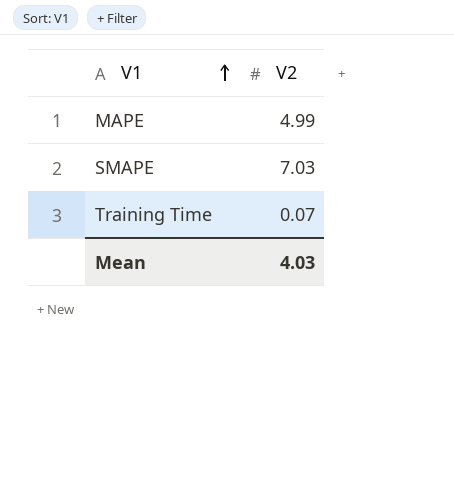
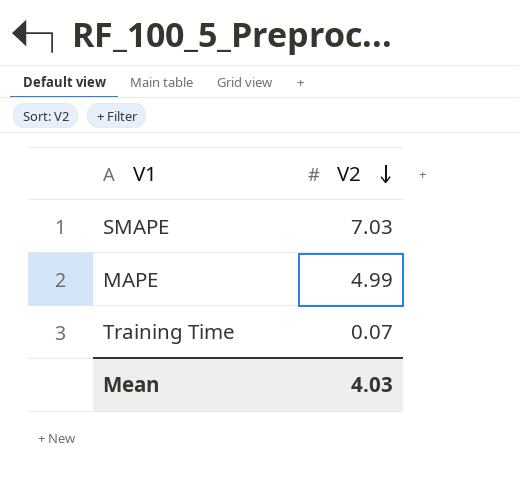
row order: V1 ascending -> V2 descending

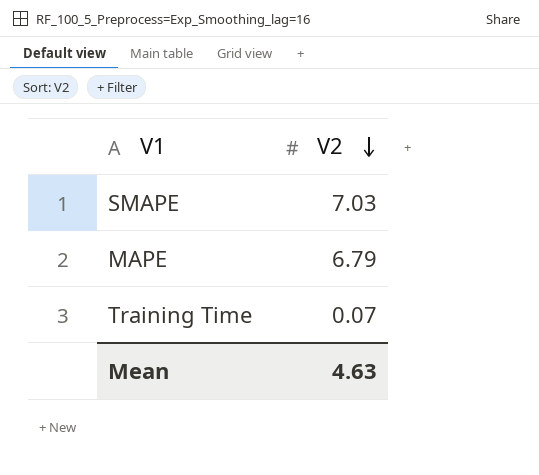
MAPE | V2: 4.99 -> 6.79
Mean | V2: 4.03 -> 4.63

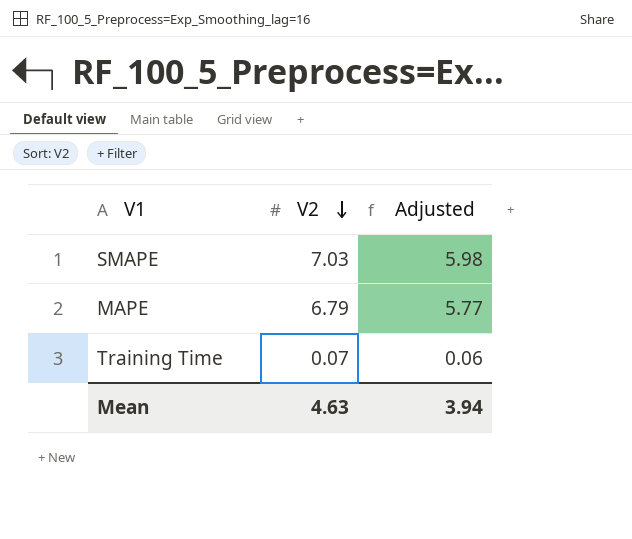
column Adjusted | formula: none -> [V2] * 0.85

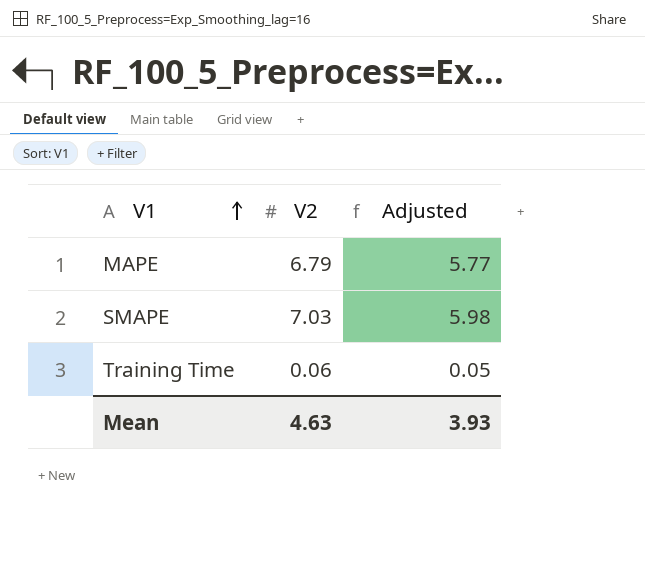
row order: V2 descending -> V1 ascending
Training Time | V2: 0.07 -> 0.06
Training Time | Adjusted: 0.06 -> 0.05
Mean | Adjusted: 3.94 -> 3.93

